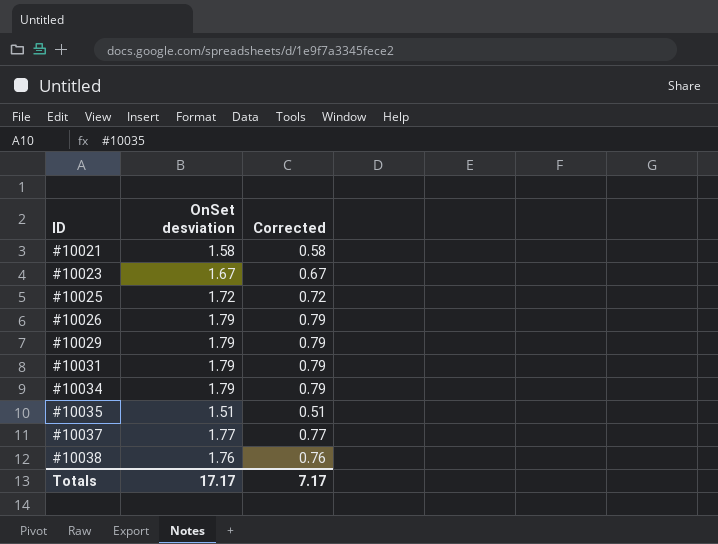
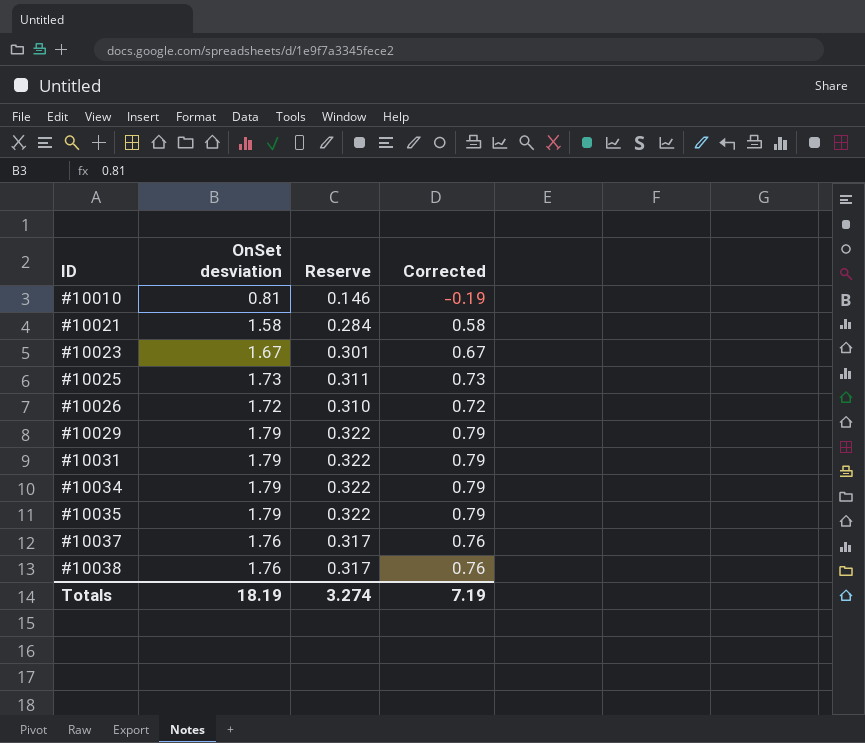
column Reserve | formula: none -> [OnSet desviation] * 0.18
row #10010: none -> 0.81 | 0.146 | -0.19
#10025 | OnSet desviation: 1.72 -> 1.73
#10025 | Corrected: 0.72 -> 0.73
#10026 | OnSet desviation: 1.79 -> 1.72
#10026 | Corrected: 0.79 -> 0.72
#10035 | OnSet desviation: 1.51 -> 1.79
#10035 | Corrected: 0.51 -> 0.79
#10037 | OnSet desviation: 1.77 -> 1.76
#10037 | Corrected: 0.77 -> 0.76
Totals | OnSet desviation: 17.17 -> 18.19
Totals | Corrected: 7.17 -> 7.19

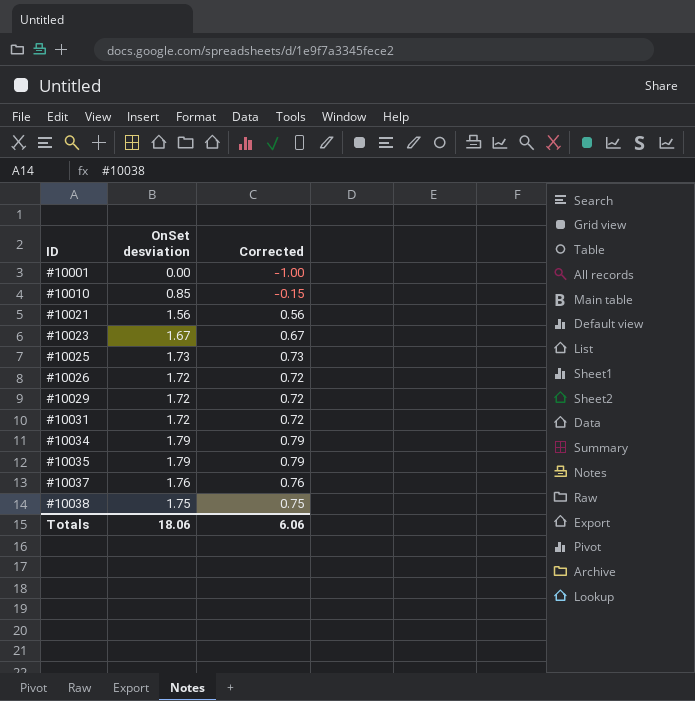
column Reserve | formula: [OnSet desviation] * 0.18 -> none
row #10001: none -> 0.00 | -1.00
#10010 | OnSet desviation: 0.81 -> 0.85
#10010 | Corrected: -0.19 -> -0.15
#10021 | OnSet desviation: 1.58 -> 1.56
#10021 | Corrected: 0.58 -> 0.56
#10029 | OnSet desviation: 1.79 -> 1.72
#10029 | Corrected: 0.79 -> 0.72
#10031 | OnSet desviation: 1.79 -> 1.72
#10031 | Corrected: 0.79 -> 0.72
#10038 | OnSet desviation: 1.76 -> 1.75
#10038 | Corrected: 0.76 -> 0.75
Totals | OnSet desviation: 18.19 -> 18.06
Totals | Corrected: 7.19 -> 6.06

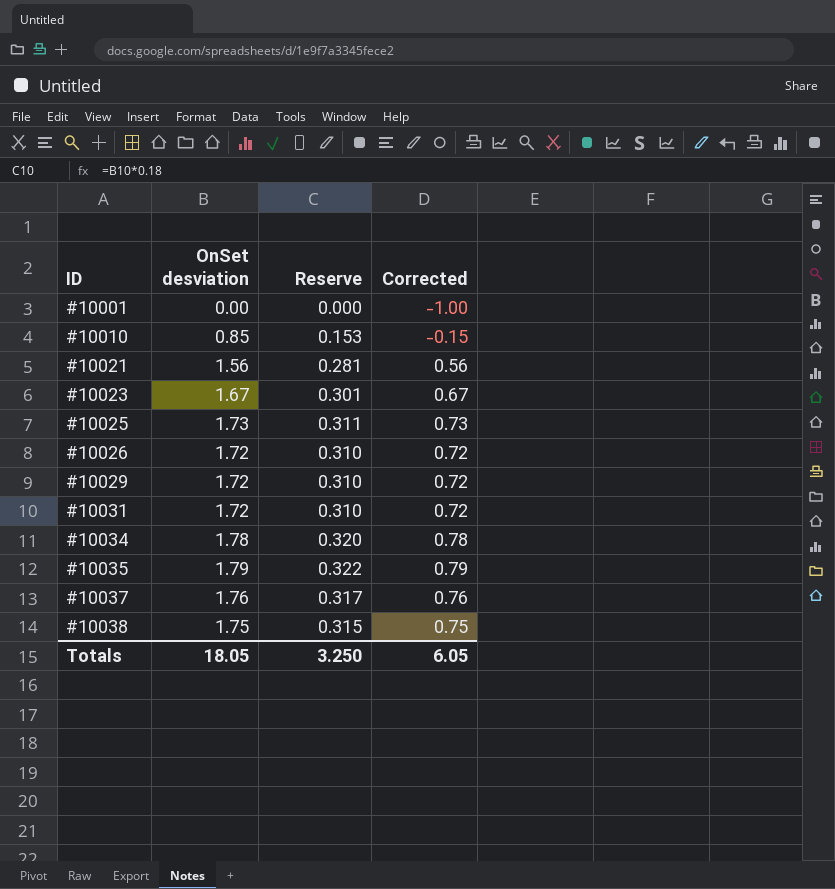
column Reserve | formula: none -> [OnSet desviation] * 0.18
#10034 | OnSet desviation: 1.79 -> 1.78
#10034 | Corrected: 0.79 -> 0.78
Totals | OnSet desviation: 18.06 -> 18.05
Totals | Corrected: 6.06 -> 6.05

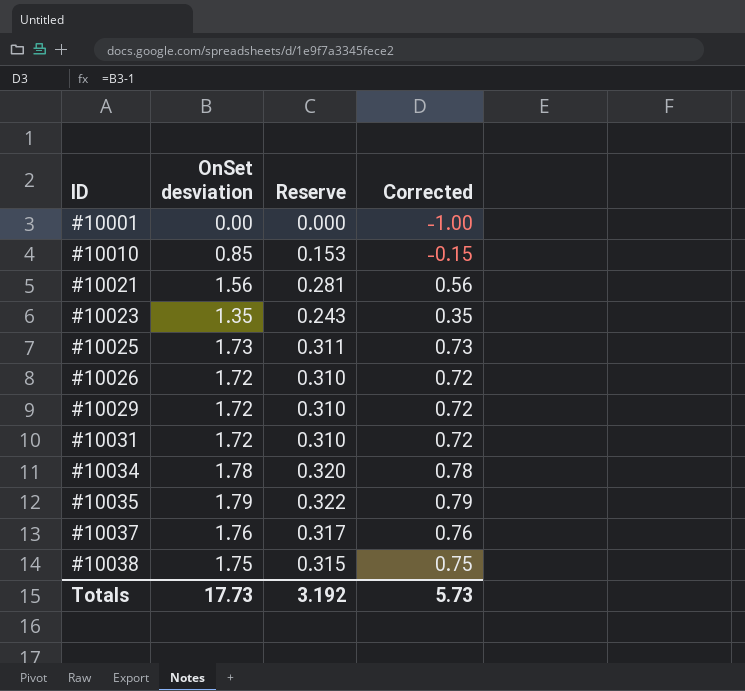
#10023 | OnSet desviation: 1.67 -> 1.35
#10023 | Reserve: 0.301 -> 0.243
#10023 | Corrected: 0.67 -> 0.35
Totals | OnSet desviation: 18.05 -> 17.73
Totals | Reserve: 3.250 -> 3.192
Totals | Corrected: 6.05 -> 5.73

